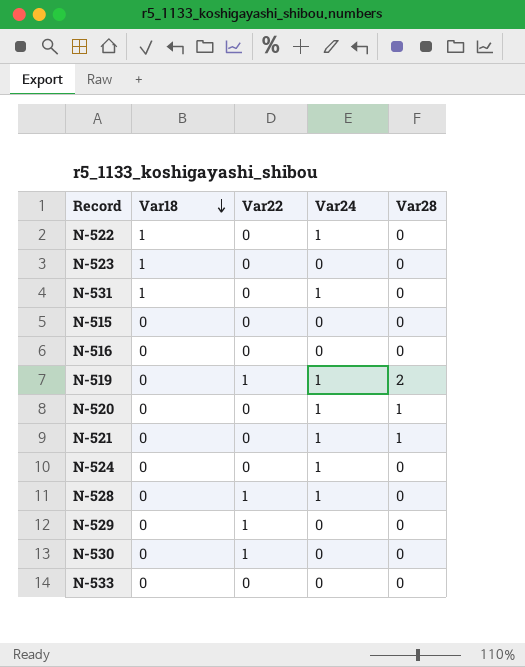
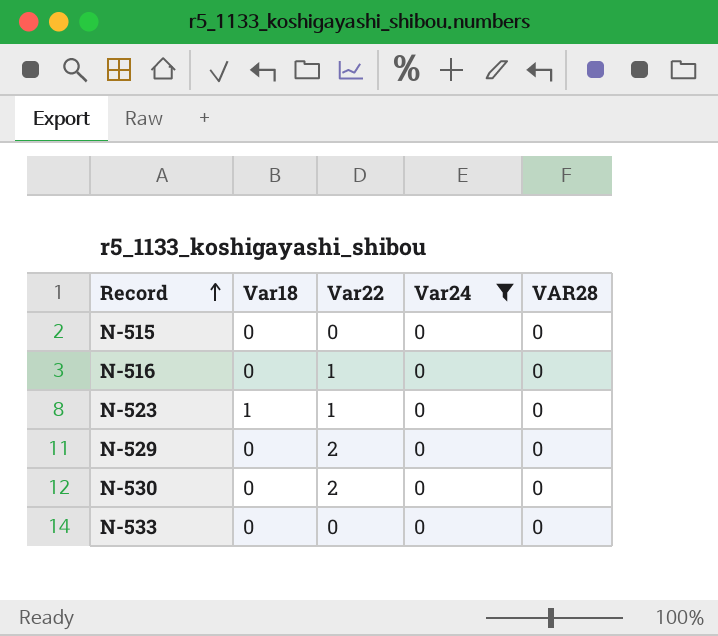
filter: none -> Var24 = 0
row order: Var18 descending -> Record ascending
column name: Var28 -> VAR28
N-516 | Var22: 0 -> 1
N-523 | Var22: 0 -> 1
N-529 | Var22: 1 -> 2
N-530 | Var22: 1 -> 2

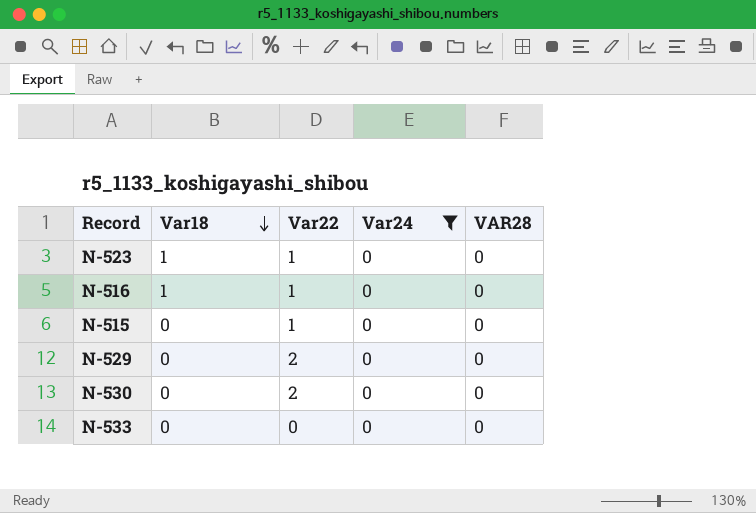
row order: Record ascending -> Var18 descending
N-516 | Var18: 0 -> 1
N-515 | Var22: 0 -> 1

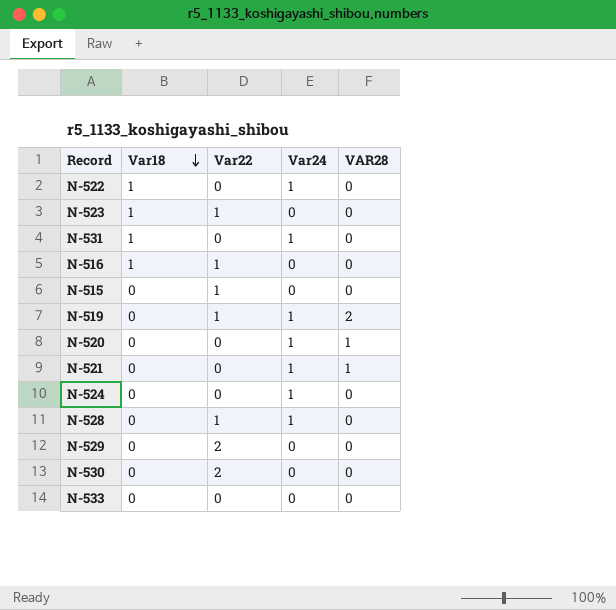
filter: Var24 = 0 -> none

